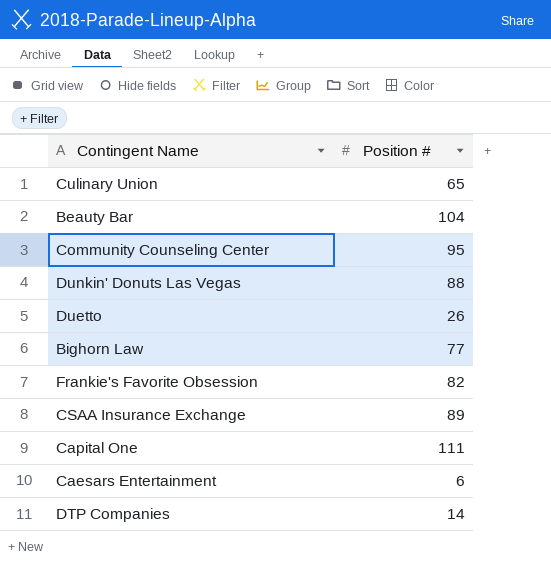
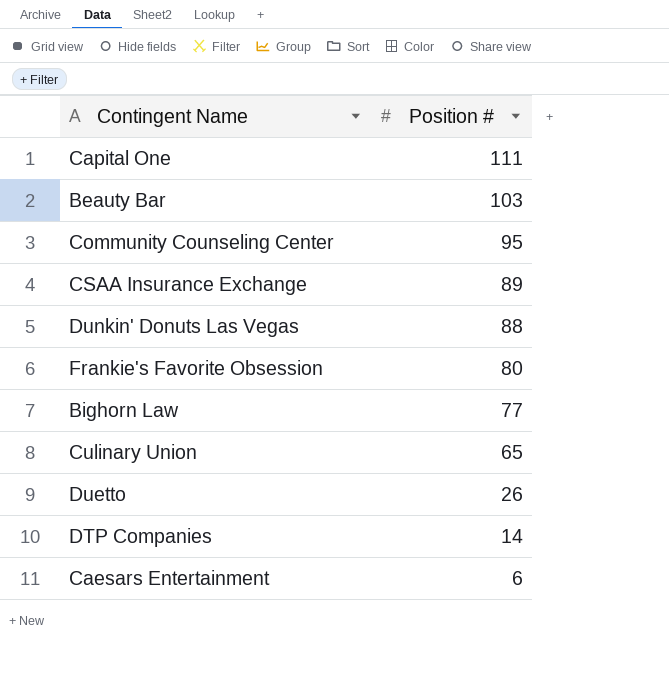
row order: none -> Position # descending
Beauty Bar | Position #: 104 -> 103
Frankie's Favorite Obsession | Position #: 82 -> 80

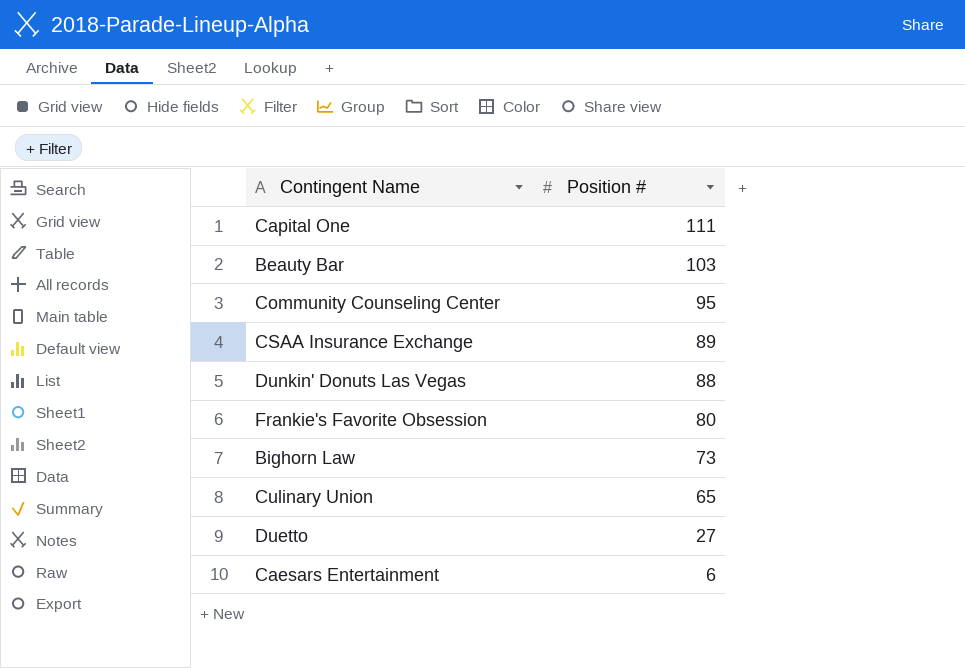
row DTP Companies: 14 -> none
Bighorn Law | Position #: 77 -> 73
Duetto | Position #: 26 -> 27

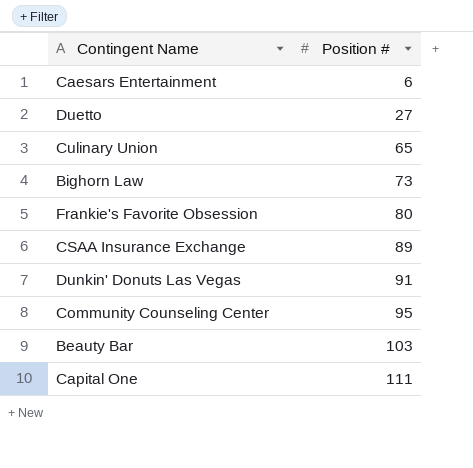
row order: Position # descending -> Position # ascending
Dunkin' Donuts Las Vegas | Position #: 88 -> 91

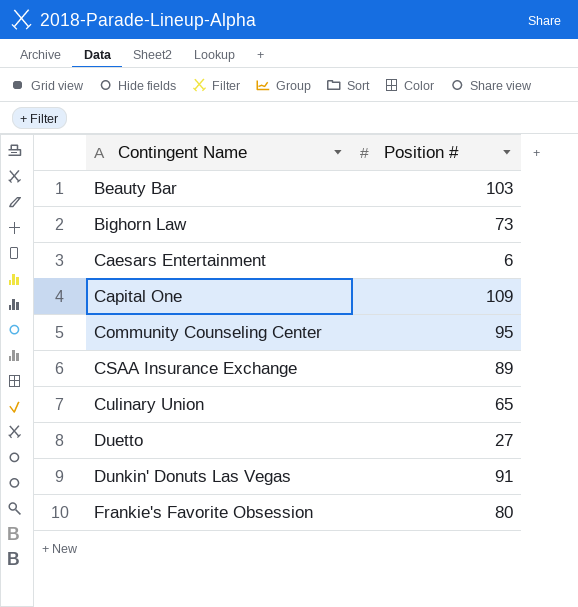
row order: Position # ascending -> Contingent Name ascending
Capital One | Position #: 111 -> 109

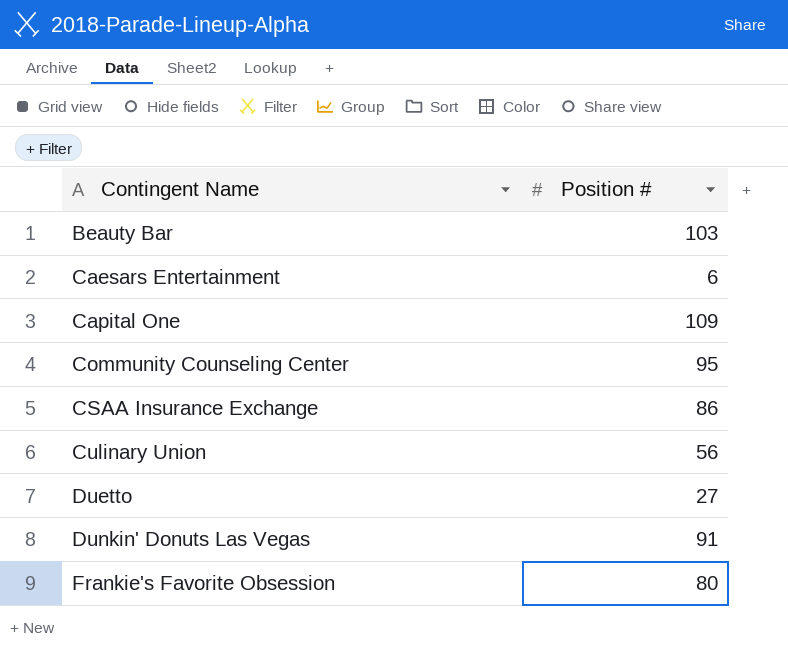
row Bighorn Law: 73 -> none
CSAA Insurance Exchange | Position #: 89 -> 86
Culinary Union | Position #: 65 -> 56

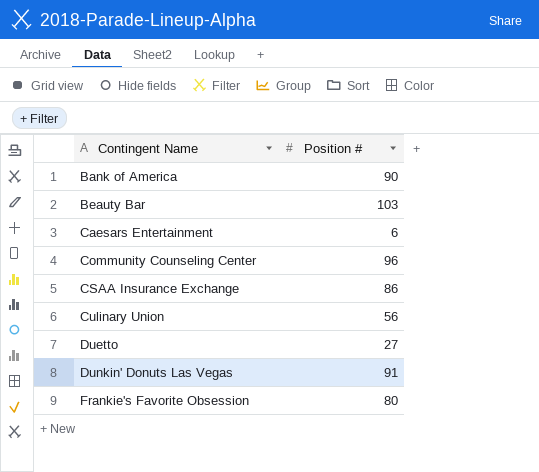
row Capital One: 109 -> none
row Bank of America: none -> 90
Community Counseling Center | Position #: 95 -> 96

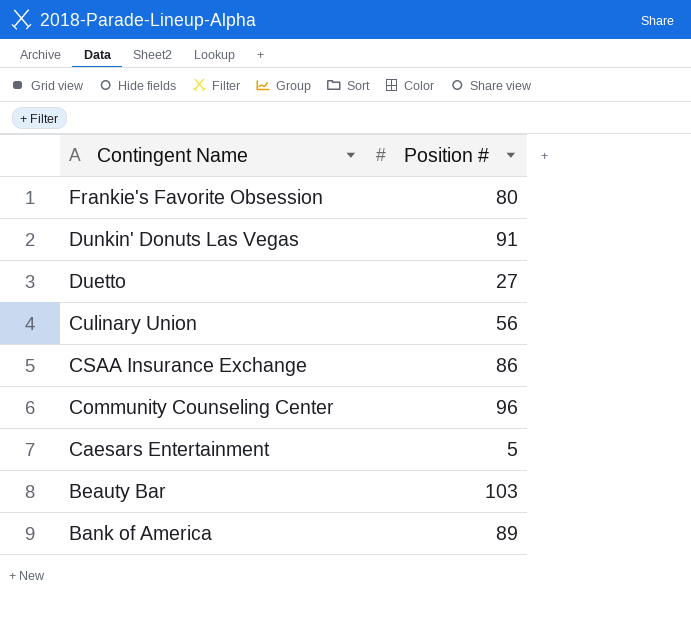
row order: Contingent Name ascending -> Contingent Name descending
Caesars Entertainment | Position #: 6 -> 5
Bank of America | Position #: 90 -> 89

